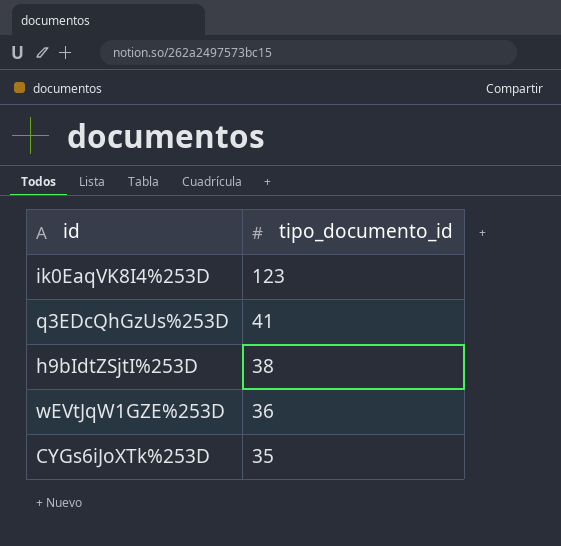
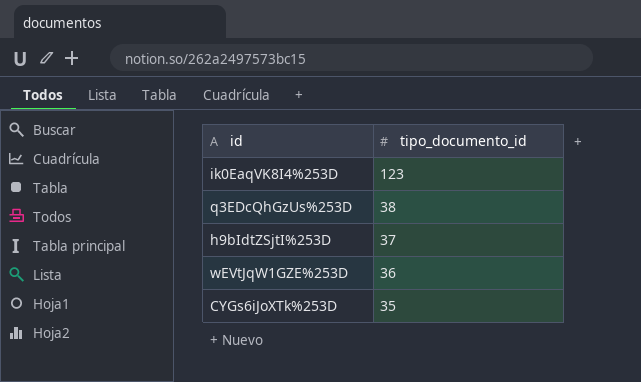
q3EDcQhGzUs%253D | tipo_documento_id: 41 -> 38
h9bIdtZSjtI%253D | tipo_documento_id: 38 -> 37

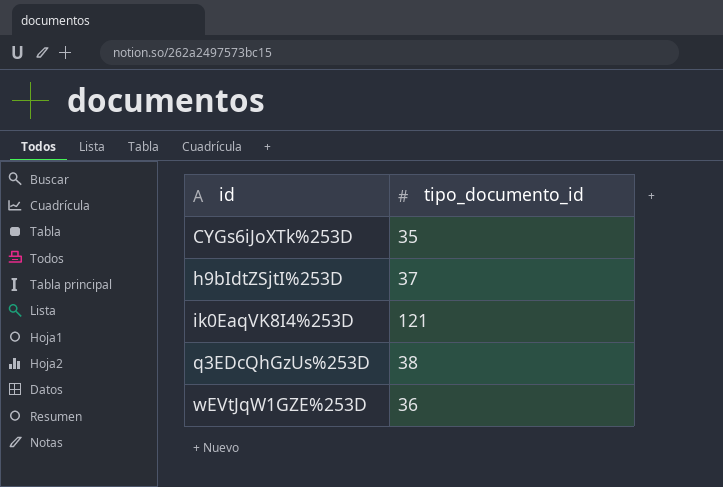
row order: tipo_documento_id descending -> id ascending
ik0EaqVK8I4%253D | tipo_documento_id: 123 -> 121

